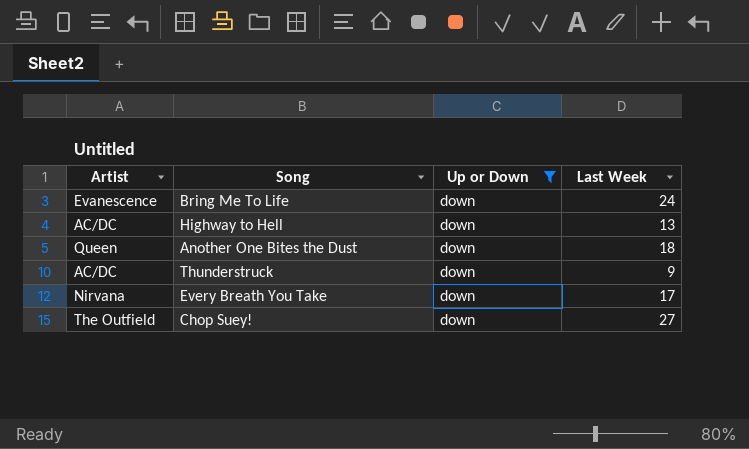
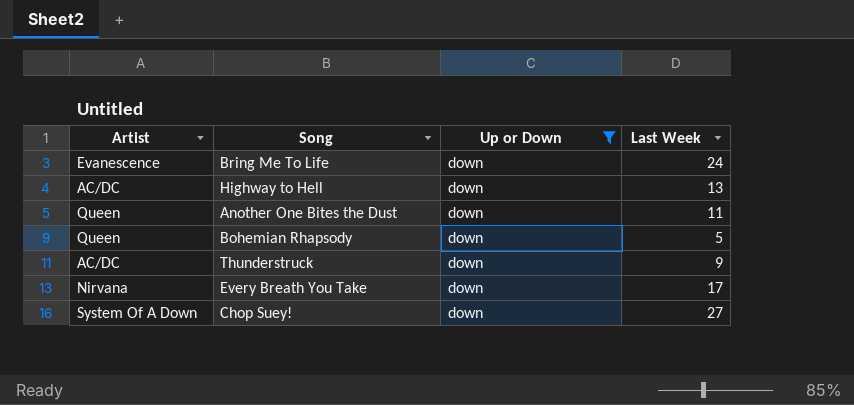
Another One Bites the Dust | Last Week: 18 -> 11
row Bohemian Rhapsody: none -> Queen | down | 5
Chop Suey! | Artist: The Outfield -> System Of A Down

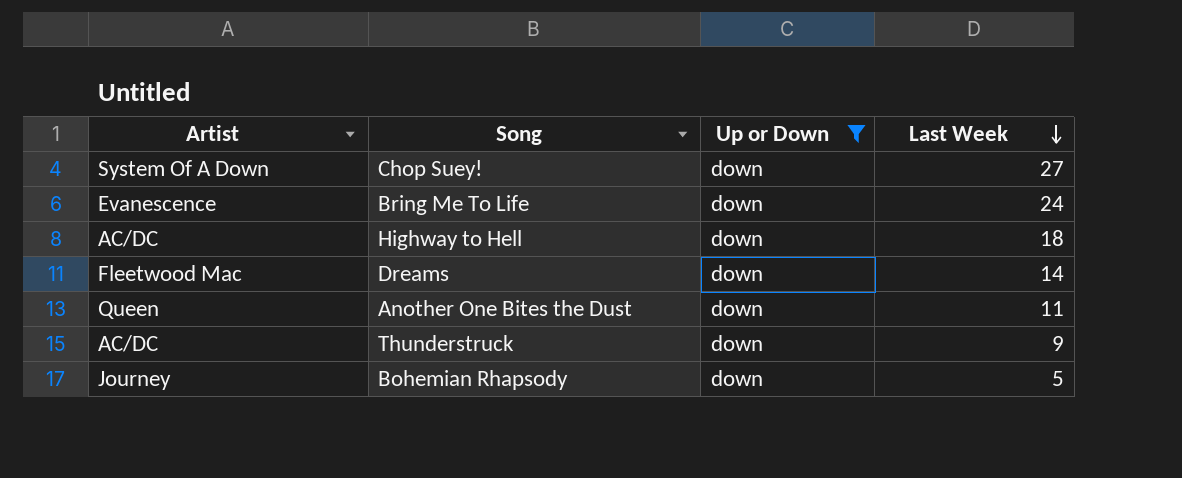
row order: none -> Last Week descending
row Every Breath You Take: Nirvana | down | 17 -> none
Highway to Hell | Last Week: 13 -> 18
row Dreams: none -> Fleetwood Mac | down | 14
Bohemian Rhapsody | Artist: Queen -> Journey

